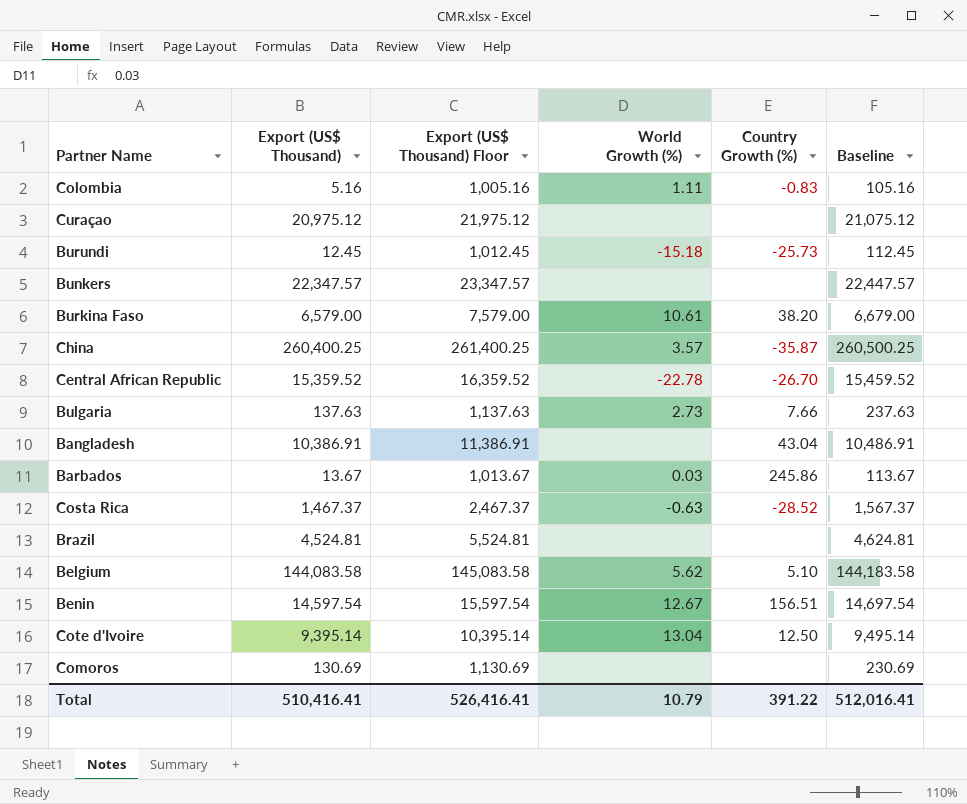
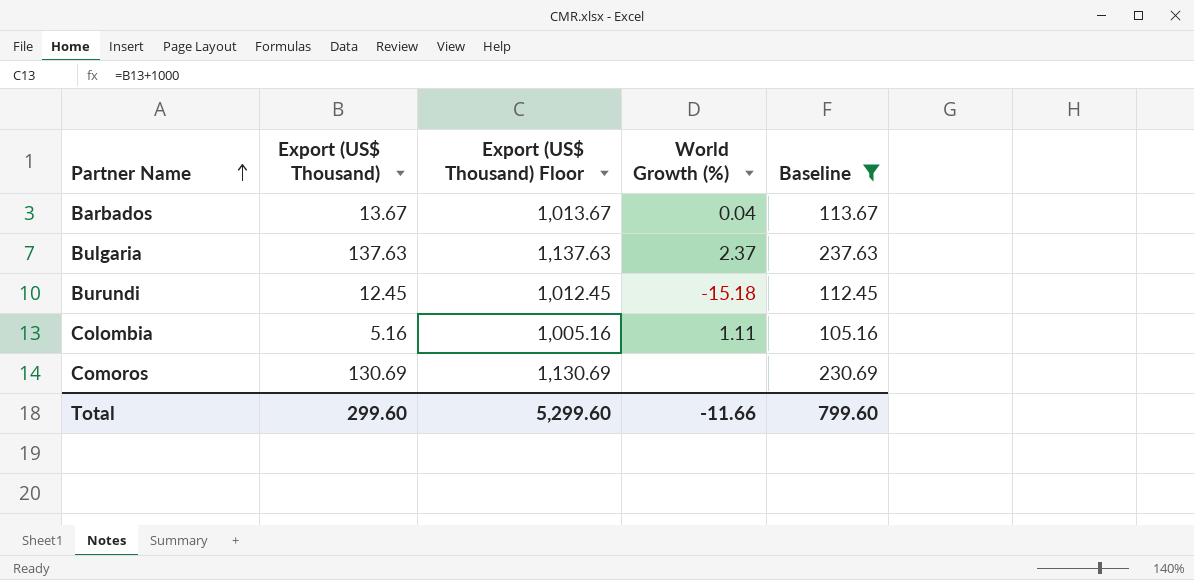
filter: none -> Baseline <= 237.63
row order: none -> Partner Name ascending
column Country Growth (%) | position: 5 -> none
Barbados | World Growth (%): 0.03 -> 0.04
Bulgaria | World Growth (%): 2.73 -> 2.37
Total | Export (US$ Thousand): 510,416.41 -> 299.60
Total | Export (US$ Thousand) Floor: 526,416.41 -> 5,299.60
Total | World Growth (%): 10.79 -> -11.66
Total | Baseline: 512,016.41 -> 799.60

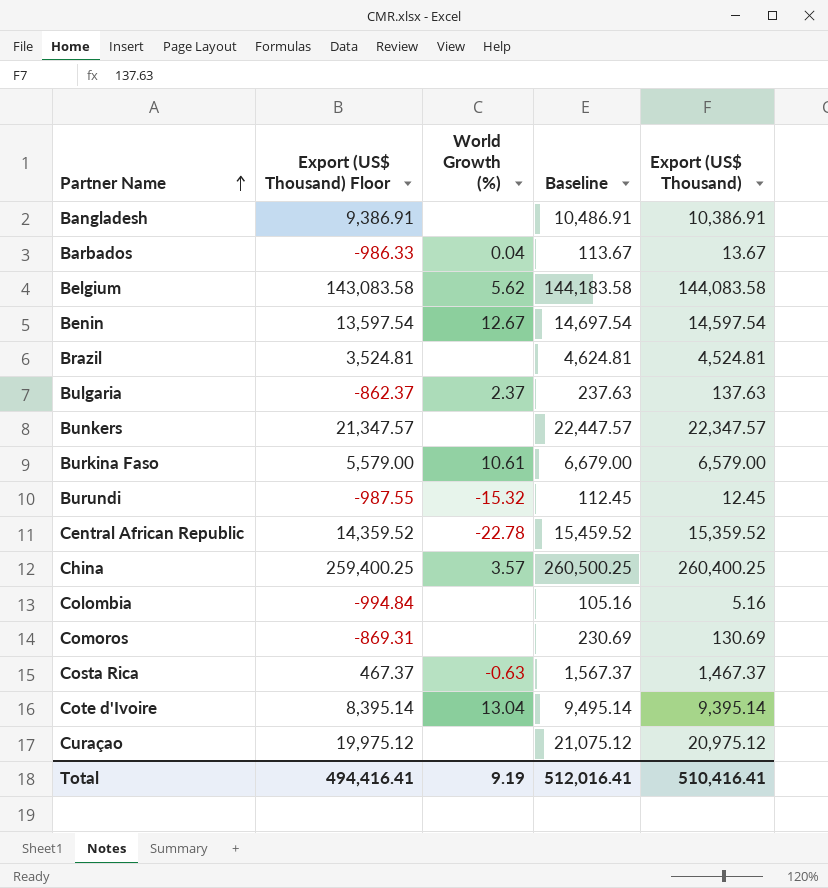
filter: Baseline <= 237.63 -> none
column Export (US$ Thousand) Floor | formula: [Export (US$ Thousand)] + 1000 -> [Export (US$ Thousand)] - 1000
column Export (US$ Thousand) | position: 2 -> 5
Burundi | World Growth (%): -15.18 -> -15.32
Colombia | World Growth (%): 1.11 -> none
Total | Export (US$ Thousand) Floor: 5,299.60 -> 494,416.41
Total | World Growth (%): -11.66 -> 9.19
Total | Baseline: 799.60 -> 512,016.41
Total | Export (US$ Thousand): 299.60 -> 510,416.41

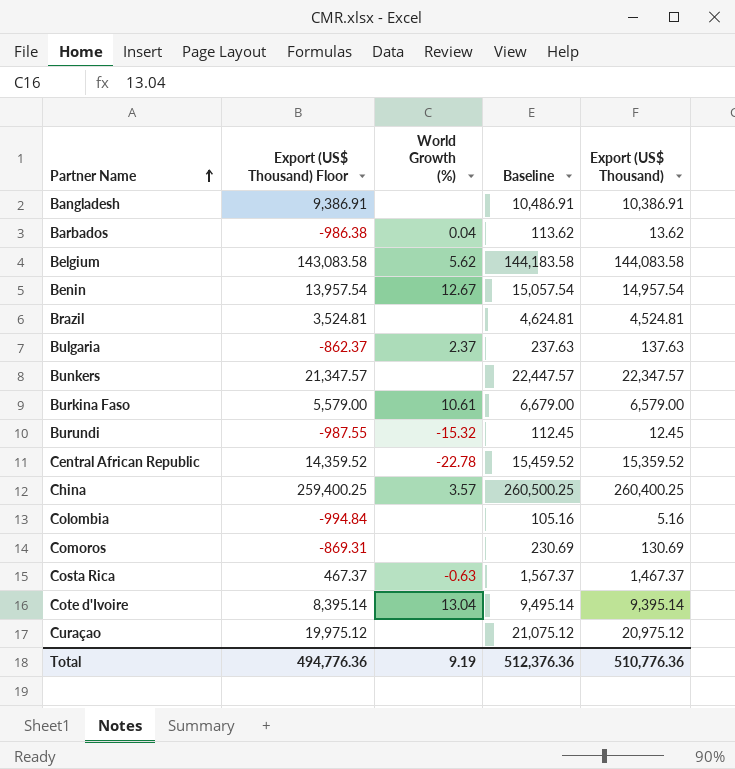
Barbados | Export (US$ Thousand) Floor: -986.33 -> -986.38
Barbados | Baseline: 113.67 -> 113.62
Barbados | Export (US$ Thousand): 13.67 -> 13.62
Benin | Export (US$ Thousand) Floor: 13,597.54 -> 13,957.54
Benin | Baseline: 14,697.54 -> 15,057.54
Benin | Export (US$ Thousand): 14,597.54 -> 14,957.54
Total | Export (US$ Thousand) Floor: 494,416.41 -> 494,776.36
Total | Baseline: 512,016.41 -> 512,376.36
Total | Export (US$ Thousand): 510,416.41 -> 510,776.36

